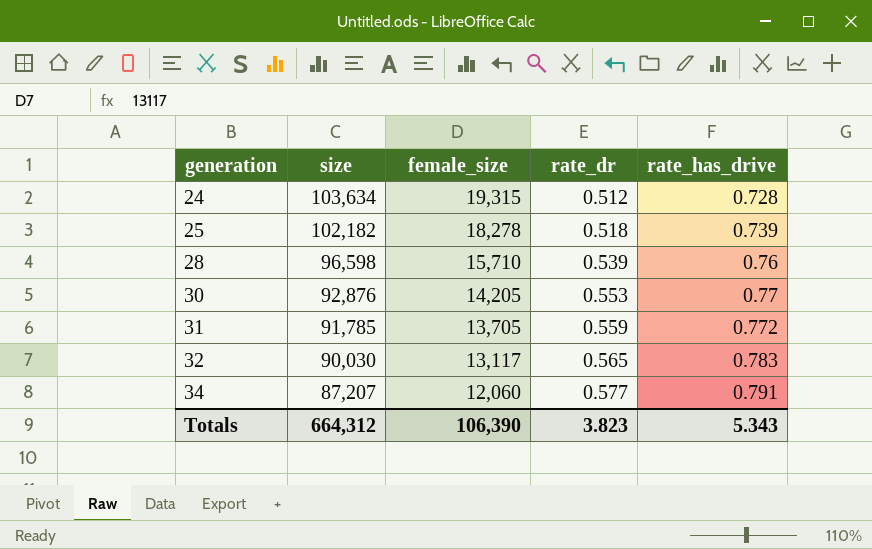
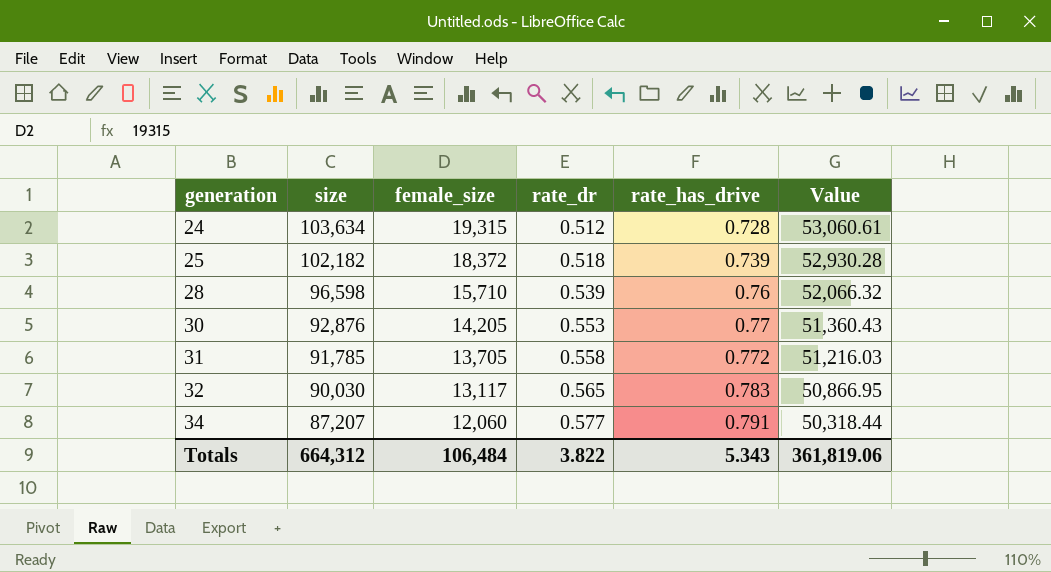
column Value | formula: none -> [size] * [rate_dr]
25 | female_size: 18,278 -> 18,372
31 | rate_dr: 0.559 -> 0.558
Totals | female_size: 106,390 -> 106,484
Totals | rate_dr: 3.823 -> 3.822

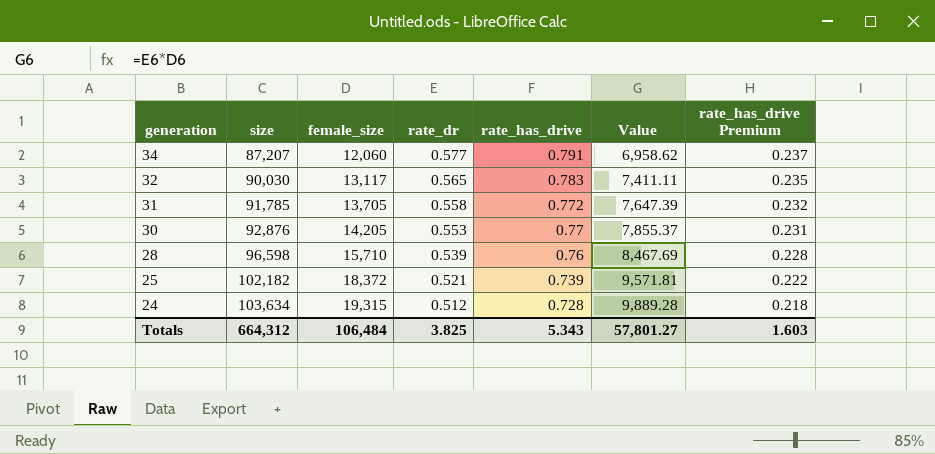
row order: generation ascending -> generation descending
column Value | formula: [size] * [rate_dr] -> [female_size] * [rate_dr]
column rate_has_drive Premium | formula: none -> [rate_has_drive] * 0.3
25 | rate_dr: 0.518 -> 0.521
Totals | rate_dr: 3.822 -> 3.825
Totals | Value: 361,819.06 -> 57,801.27

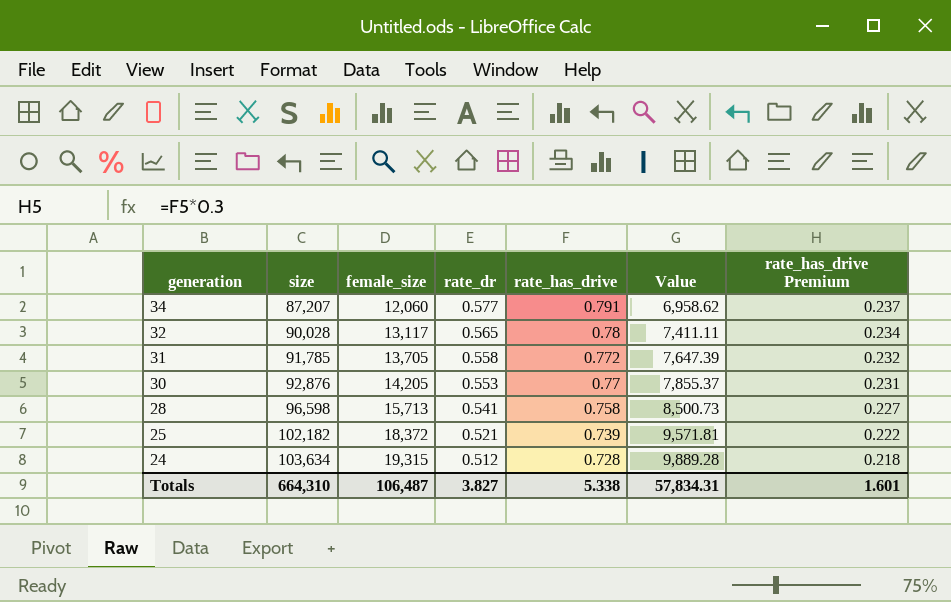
32 | size: 90,030 -> 90,028
32 | rate_has_drive: 0.783 -> 0.78
32 | rate_has_drive Premium: 0.235 -> 0.234
28 | female_size: 15,710 -> 15,713
28 | rate_dr: 0.539 -> 0.541
28 | rate_has_drive: 0.76 -> 0.758
28 | Value: 8,467.69 -> 8,500.73
28 | rate_has_drive Premium: 0.228 -> 0.227
Totals | size: 664,312 -> 664,310
Totals | female_size: 106,484 -> 106,487
Totals | rate_dr: 3.825 -> 3.827
Totals | rate_has_drive: 5.343 -> 5.338
Totals | Value: 57,801.27 -> 57,834.31
Totals | rate_has_drive Premium: 1.603 -> 1.601

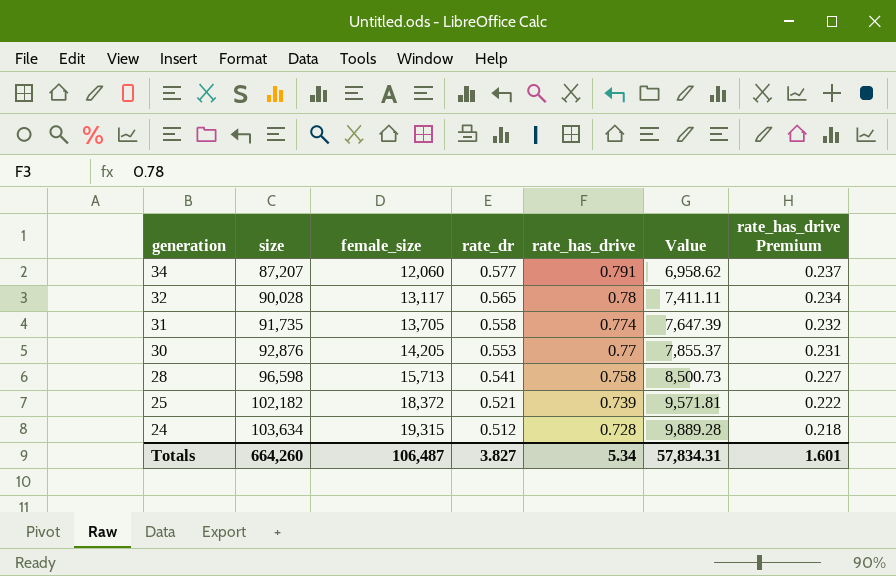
31 | size: 91,785 -> 91,735
31 | rate_has_drive: 0.772 -> 0.774
Totals | size: 664,310 -> 664,260
Totals | rate_has_drive: 5.338 -> 5.34

